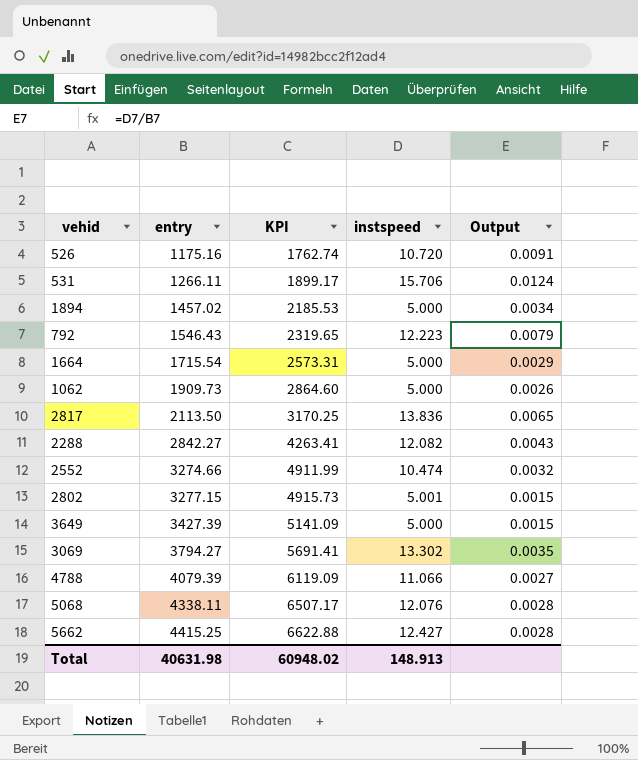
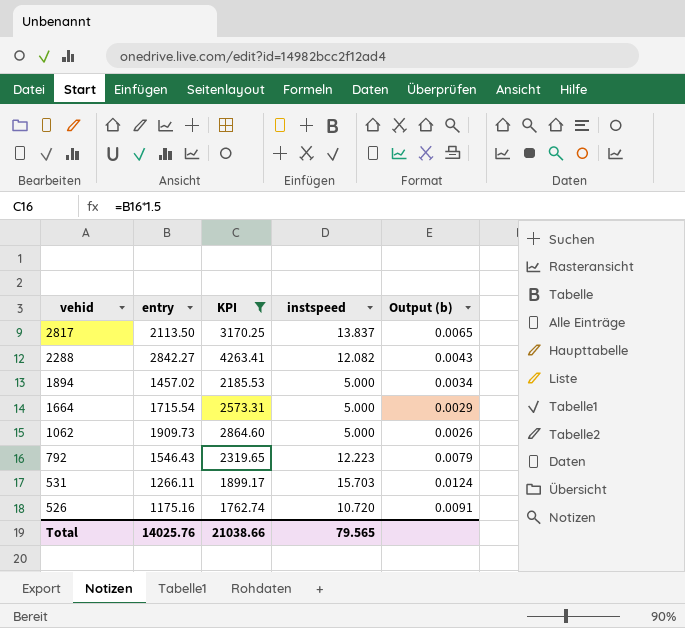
filter: none -> KPI <= 4263.41
row order: entry ascending -> vehid descending
column name: Output -> Output (b)
2817 | instspeed: 13.836 -> 13.837
531 | instspeed: 15.706 -> 15.703
Total | entry: 40631.98 -> 14025.76
Total | KPI: 60948.02 -> 21038.66
Total | instspeed: 148.913 -> 79.565

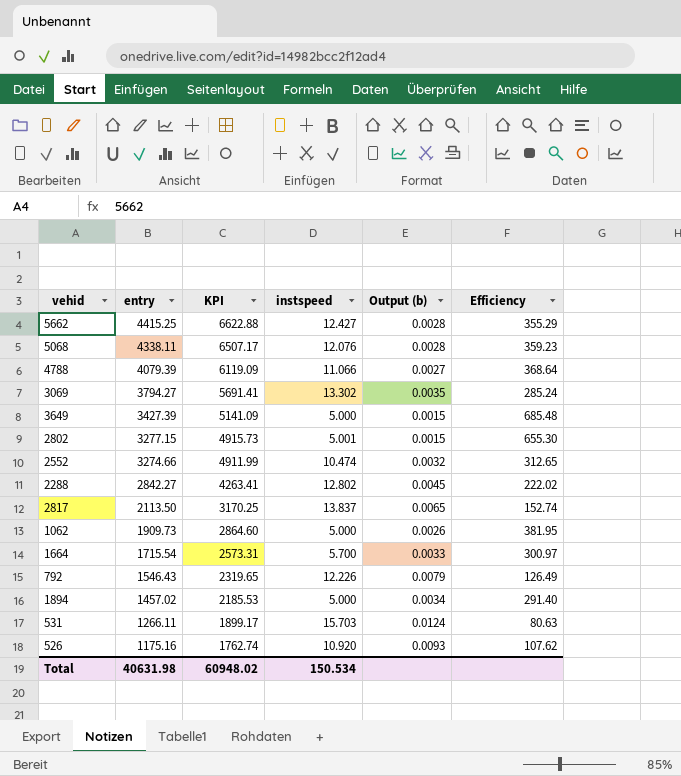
filter: KPI <= 4263.41 -> none
row order: vehid descending -> entry descending
column Efficiency | formula: none -> [entry] / [instspeed]
2288 | instspeed: 12.082 -> 12.802
2288 | Output (b): 0.0043 -> 0.0045
1664 | instspeed: 5.000 -> 5.700
1664 | Output (b): 0.0029 -> 0.0033
792 | instspeed: 12.223 -> 12.226
526 | instspeed: 10.720 -> 10.920
526 | Output (b): 0.0091 -> 0.0093
Total | entry: 14025.76 -> 40631.98
Total | KPI: 21038.66 -> 60948.02
Total | instspeed: 79.565 -> 150.534

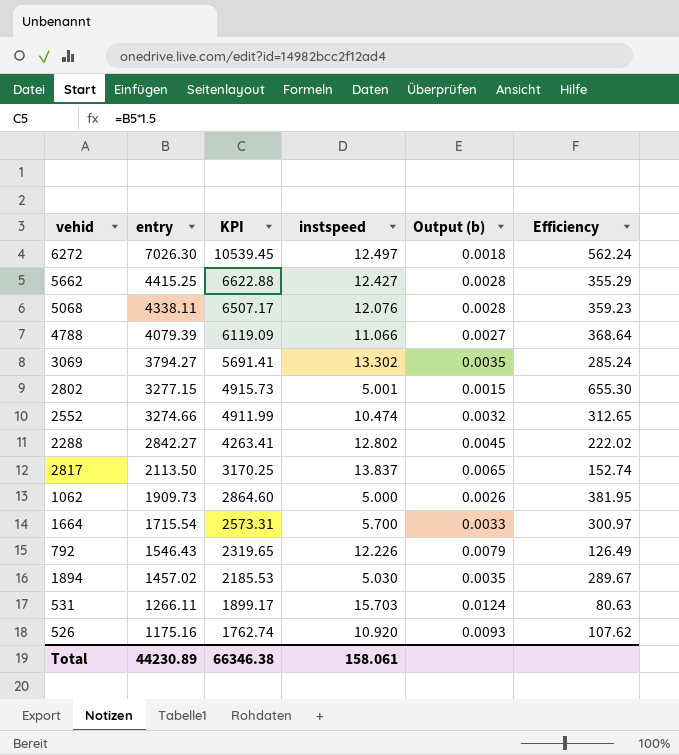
row 3649: 3427.39 | 5141.09 | 5.000 | 0.0015 | 685.48 -> none
row 6272: none -> 7026.30 | 10539.45 | 12.497 | 0.0018 | 562.24
1894 | instspeed: 5.000 -> 5.030
1894 | Output (b): 0.0034 -> 0.0035
1894 | Efficiency: 291.40 -> 289.67
Total | entry: 40631.98 -> 44230.89
Total | KPI: 60948.02 -> 66346.38
Total | instspeed: 150.534 -> 158.061

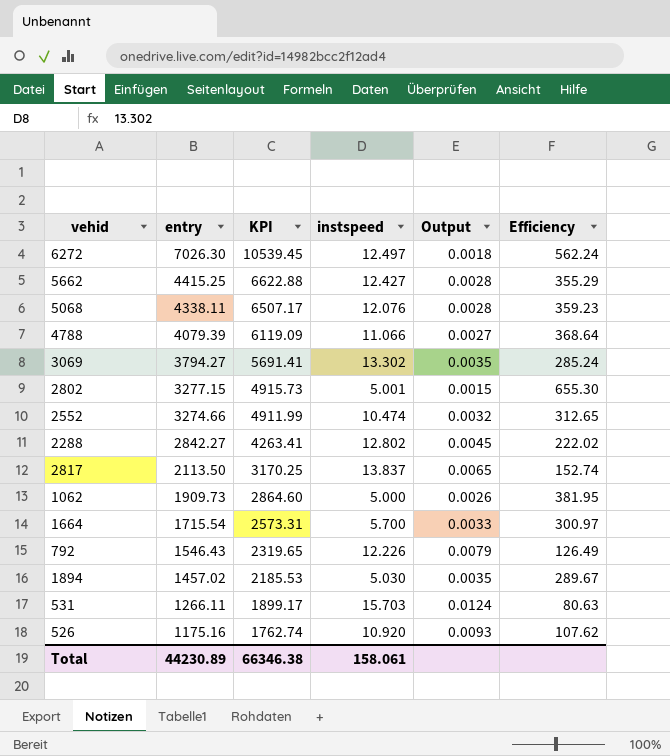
column name: Output (b) -> Output

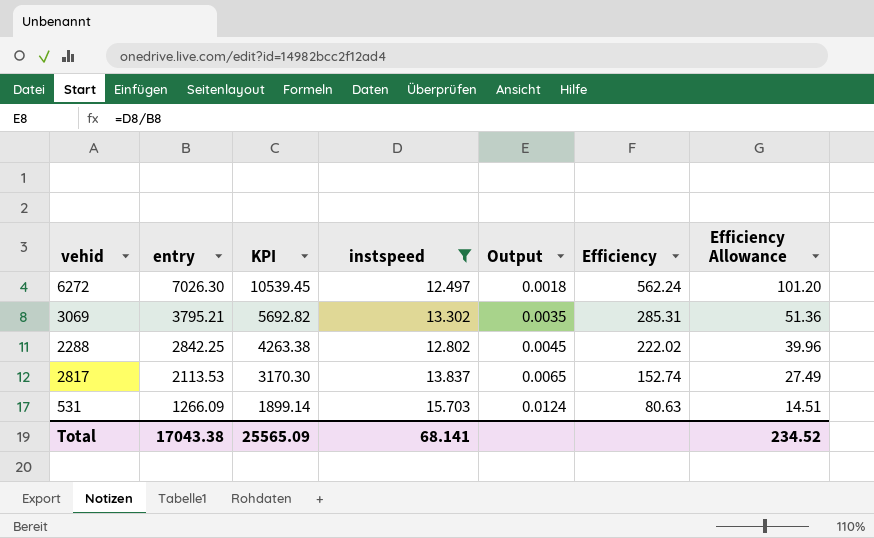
filter: none -> instspeed >= 12.497
column Efficiency Allowance | formula: none -> [Efficiency] * 0.18
3069 | entry: 3794.27 -> 3795.21
3069 | KPI: 5691.41 -> 5692.82
3069 | Efficiency: 285.24 -> 285.31
2288 | entry: 2842.27 -> 2842.25
2288 | KPI: 4263.41 -> 4263.38
2817 | entry: 2113.50 -> 2113.53
2817 | KPI: 3170.25 -> 3170.30
531 | entry: 1266.11 -> 1266.09
531 | KPI: 1899.17 -> 1899.14
Total | entry: 44230.89 -> 17043.38
Total | KPI: 66346.38 -> 25565.09
Total | instspeed: 158.061 -> 68.141

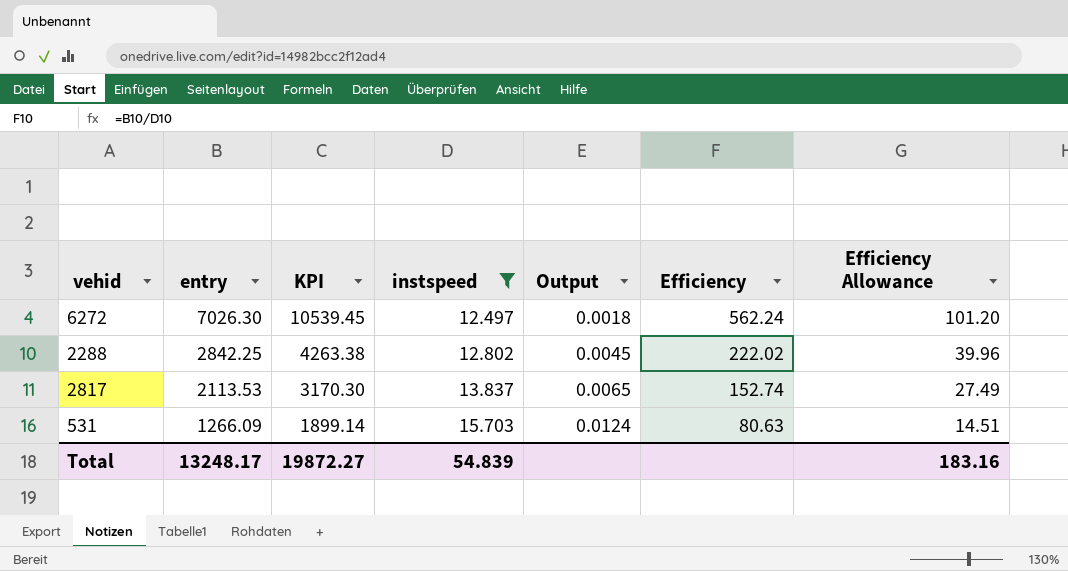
row 3069: 3795.21 | 5692.82 | 13.302 | 0.0035 | 285.31 | 51.36 -> none
Total | entry: 17043.38 -> 13248.17
Total | KPI: 25565.09 -> 19872.27
Total | instspeed: 68.141 -> 54.839
Total | Efficiency Allowance: 234.52 -> 183.16

